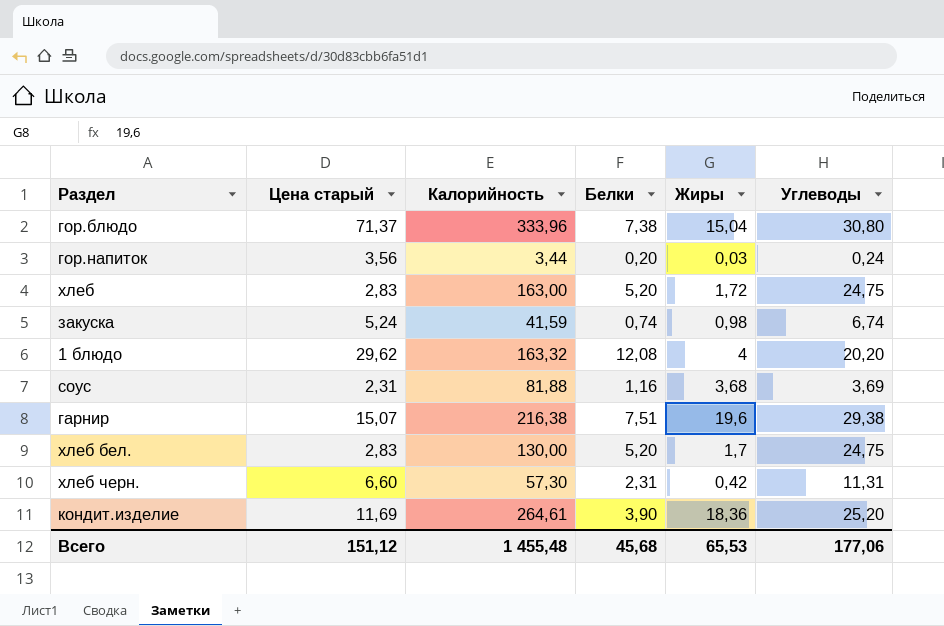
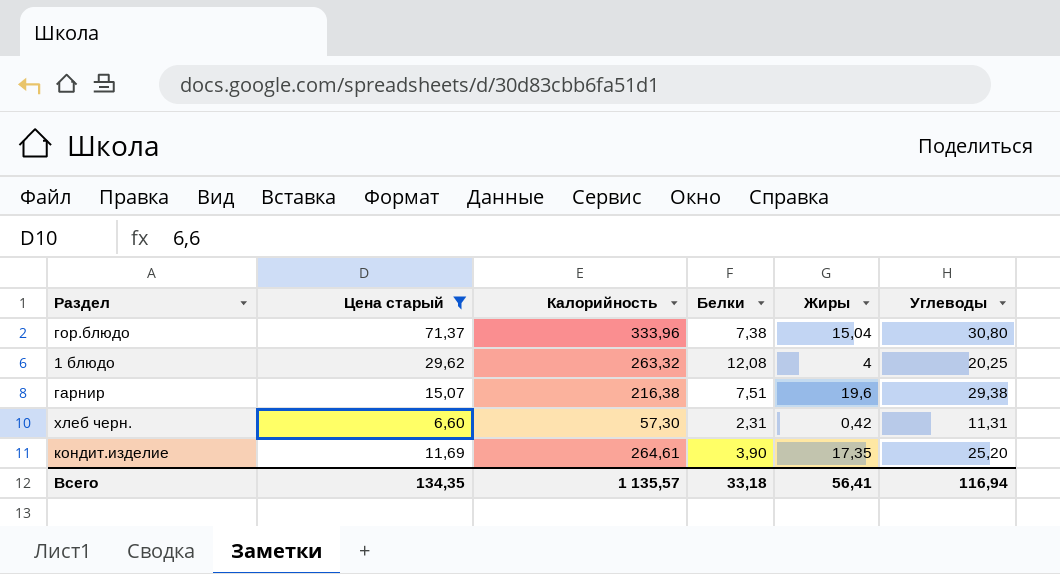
filter: none -> Цена старый >= 6,60
1 блюдо | Калорийность: 163,32 -> 263,32
1 блюдо | Углеводы: 20,20 -> 20,25
кондит.изделие | Жиры: 18,36 -> 17,35
Всего | Цена старый: 151,12 -> 134,35
Всего | Калорийность: 1 455,48 -> 1 135,57
Всего | Белки: 45,68 -> 33,18
Всего | Жиры: 65,53 -> 56,41
Всего | Углеводы: 177,06 -> 116,94

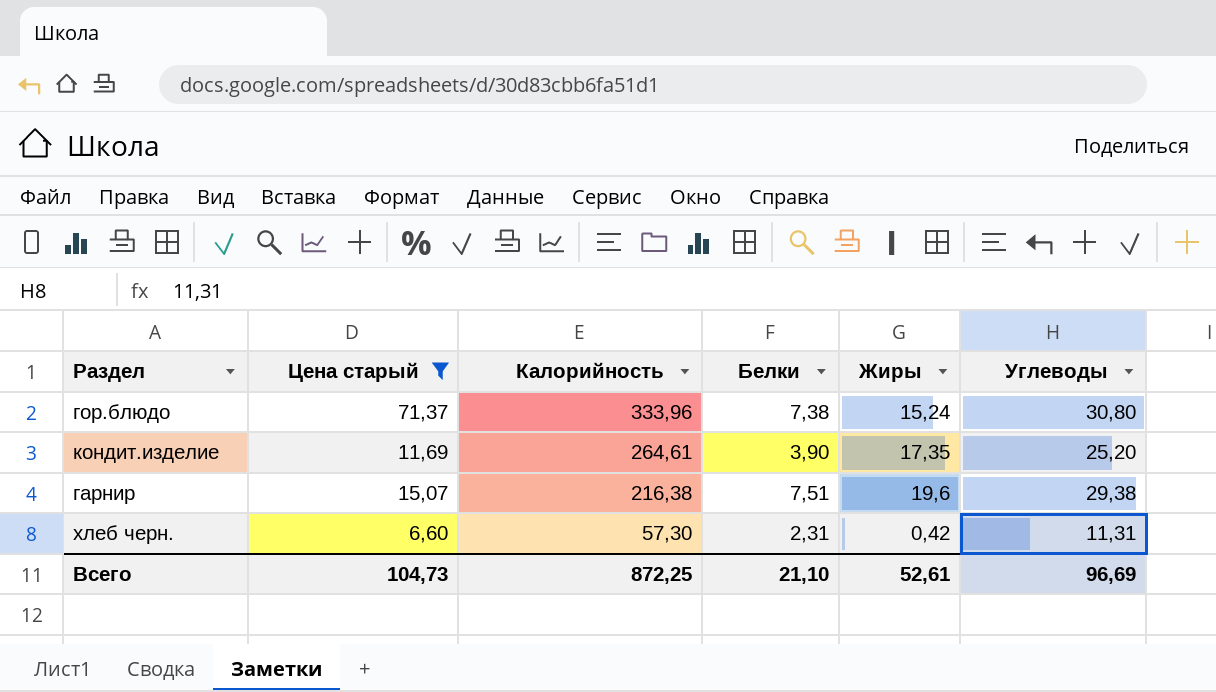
row order: none -> Калорийность descending
row 1 блюдо: 29,62 | 263,32 | 12,08 | 4 | 20,25 -> none
гор.блюдо | Жиры: 15,04 -> 15,24
Всего | Цена старый: 134,35 -> 104,73
Всего | Калорийность: 1 135,57 -> 872,25
Всего | Белки: 33,18 -> 21,10
Всего | Жиры: 56,41 -> 52,61
Всего | Углеводы: 116,94 -> 96,69

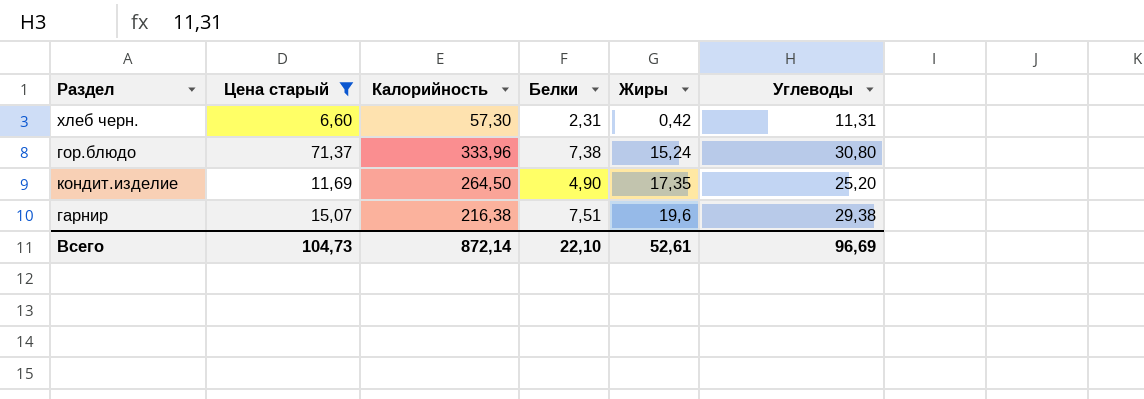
row order: Калорийность descending -> Жиры ascending
кондит.изделие | Калорийность: 264,61 -> 264,50
кондит.изделие | Белки: 3,90 -> 4,90
Всего | Калорийность: 872,25 -> 872,14
Всего | Белки: 21,10 -> 22,10

